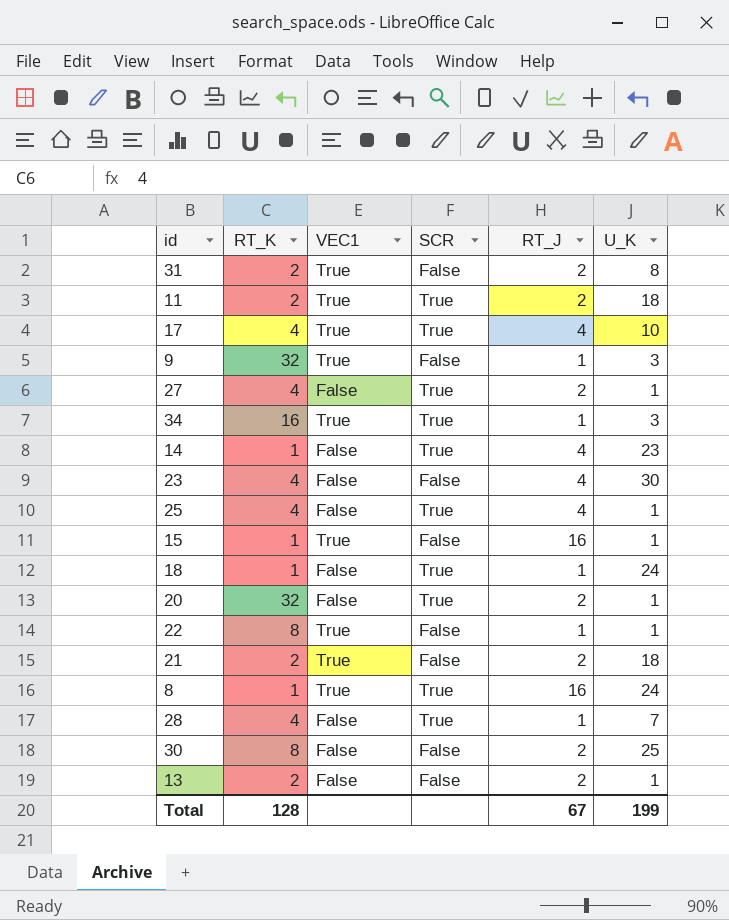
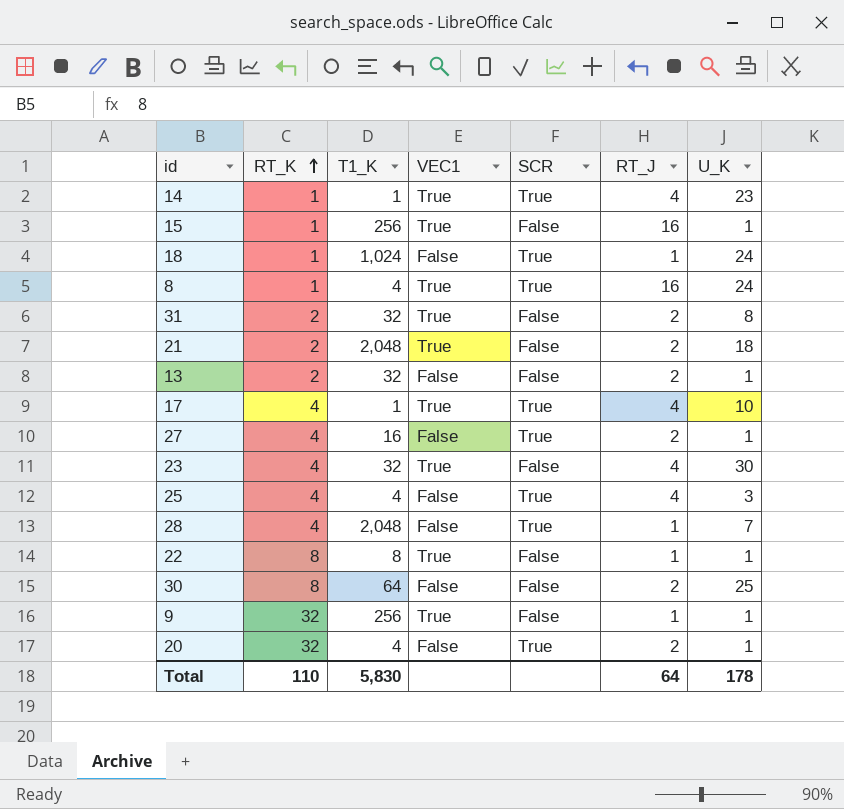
row order: none -> RT_K ascending
column T1_K | position: none -> 3
row 11: 2 | True | True | 2 | 18 -> none
row 34: 16 | True | True | 1 | 3 -> none
14 | VEC1: False -> True
23 | VEC1: False -> True
25 | U_K: 1 -> 3
9 | U_K: 3 -> 1
Total | RT_K: 128 -> 110
Total | RT_J: 67 -> 64
Total | U_K: 199 -> 178

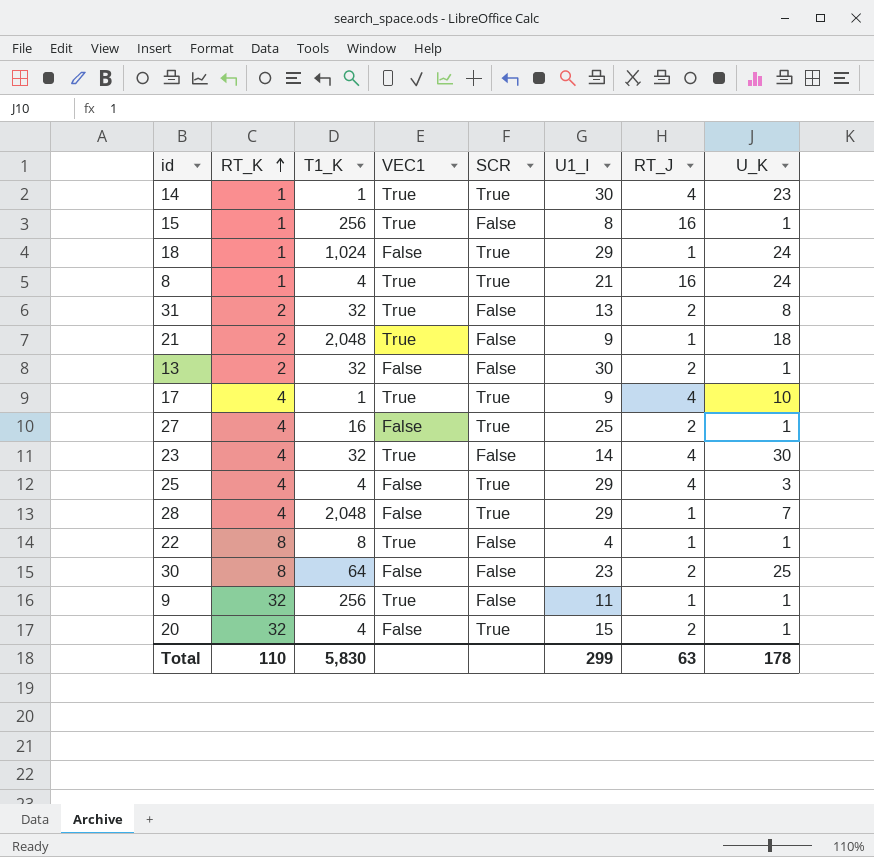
column U1_I | position: none -> 6
21 | RT_J: 2 -> 1
Total | RT_J: 64 -> 63

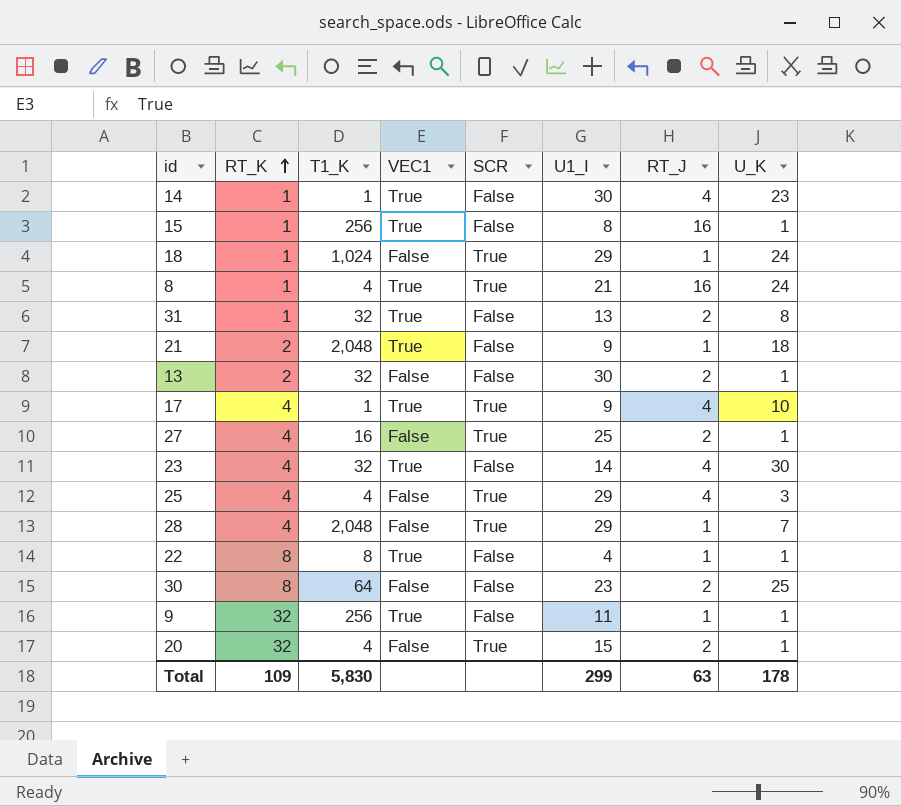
14 | SCR: True -> False
31 | RT_K: 2 -> 1
Total | RT_K: 110 -> 109

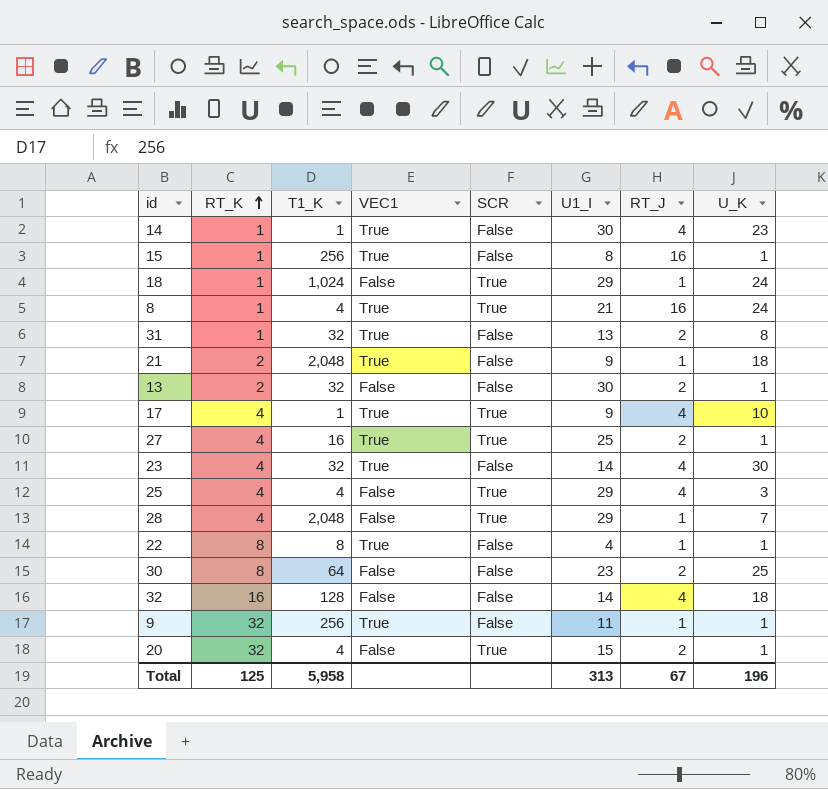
27 | VEC1: False -> True
row 32: none -> 16 | 128 | False | False | 14 | 4 | 18
Total | RT_K: 109 -> 125
Total | T1_K: 5,830 -> 5,958
Total | U1_I: 299 -> 313
Total | RT_J: 63 -> 67
Total | U_K: 178 -> 196

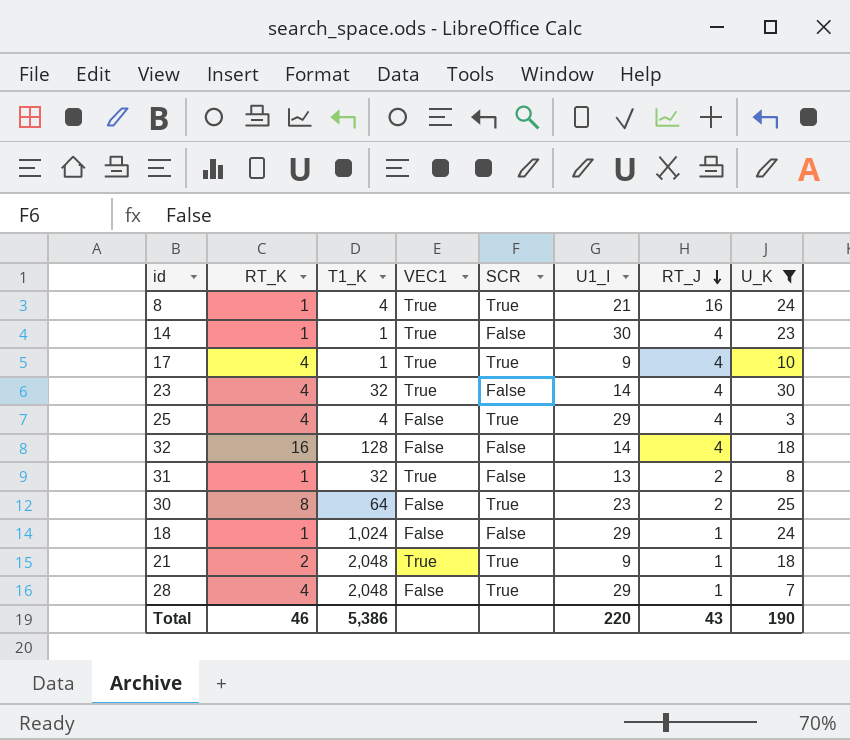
filter: none -> U_K != 1
row order: RT_K ascending -> RT_J descending
30 | SCR: False -> True
18 | SCR: True -> False
21 | SCR: False -> True
Total | RT_K: 125 -> 46
Total | T1_K: 5,958 -> 5,386
Total | U1_I: 313 -> 220
Total | RT_J: 67 -> 43
Total | U_K: 196 -> 190

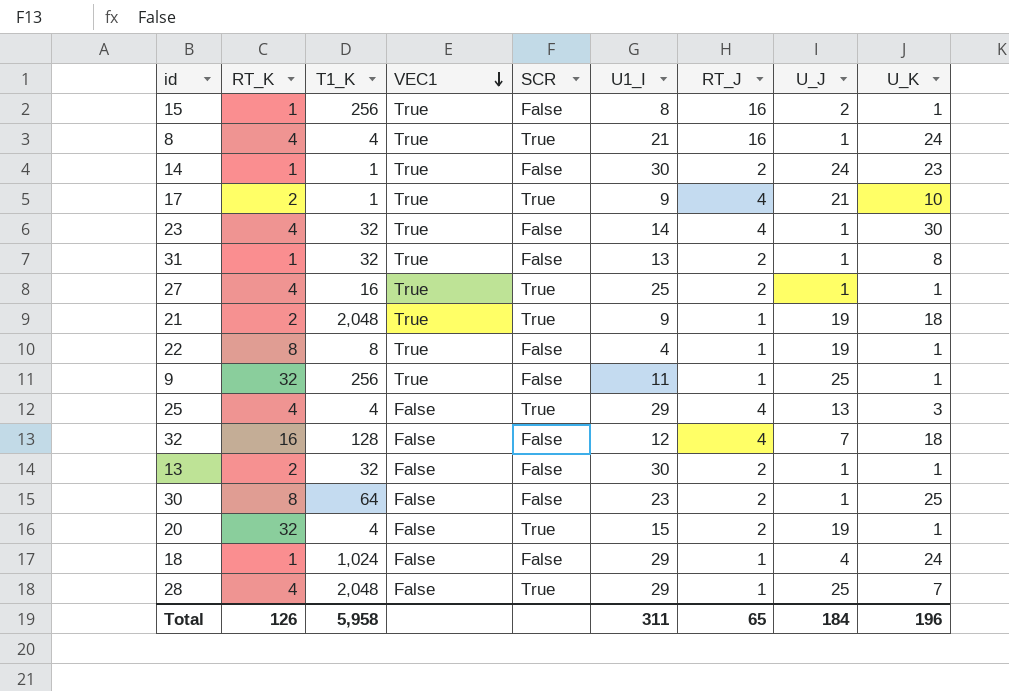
filter: U_K != 1 -> none
row order: RT_J descending -> VEC1 descending
column U_J | position: none -> 8
8 | RT_K: 1 -> 4
14 | RT_J: 4 -> 2
17 | RT_K: 4 -> 2
32 | U1_I: 14 -> 12
30 | SCR: True -> False
Total | RT_K: 46 -> 126
Total | T1_K: 5,386 -> 5,958
Total | U1_I: 220 -> 311
Total | RT_J: 43 -> 65
Total | U_K: 190 -> 196

